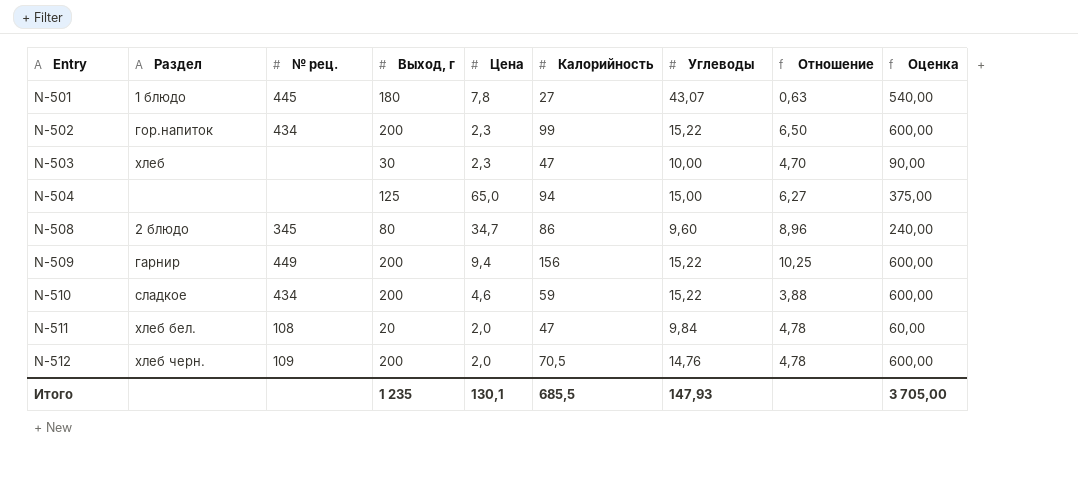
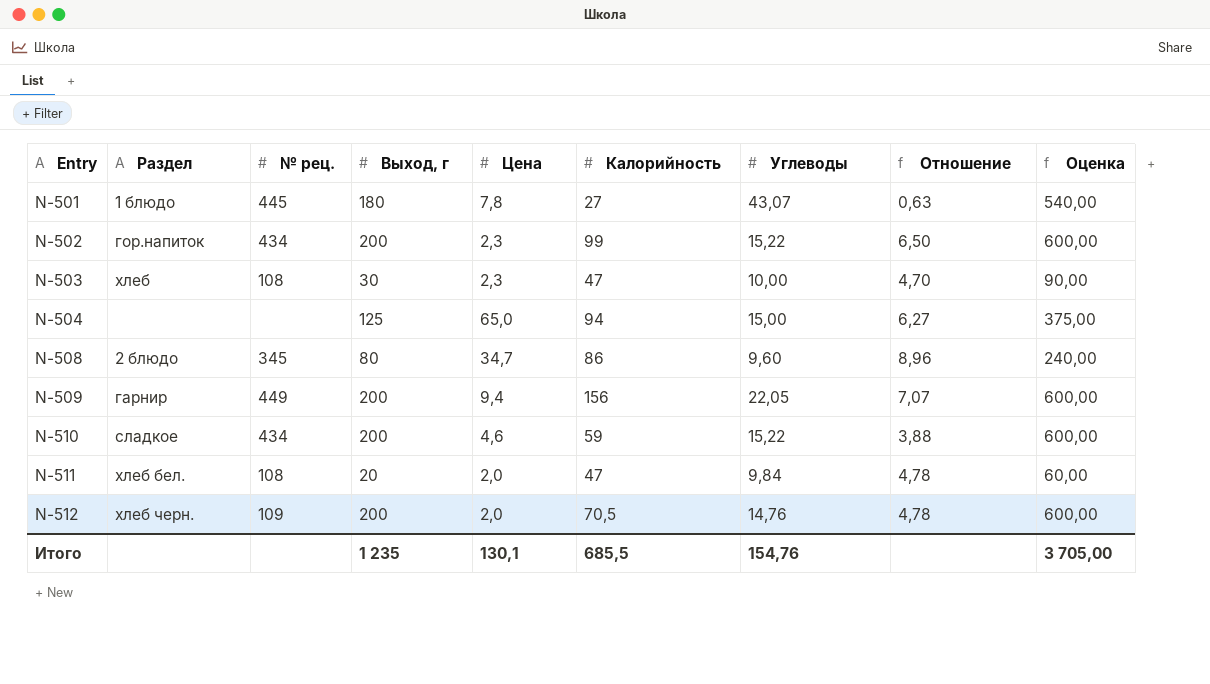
N-503 | № рец.: none -> 108
N-509 | Углеводы: 15,22 -> 22,05
N-509 | Отношение: 10,25 -> 7,07
Итого | Углеводы: 147,93 -> 154,76

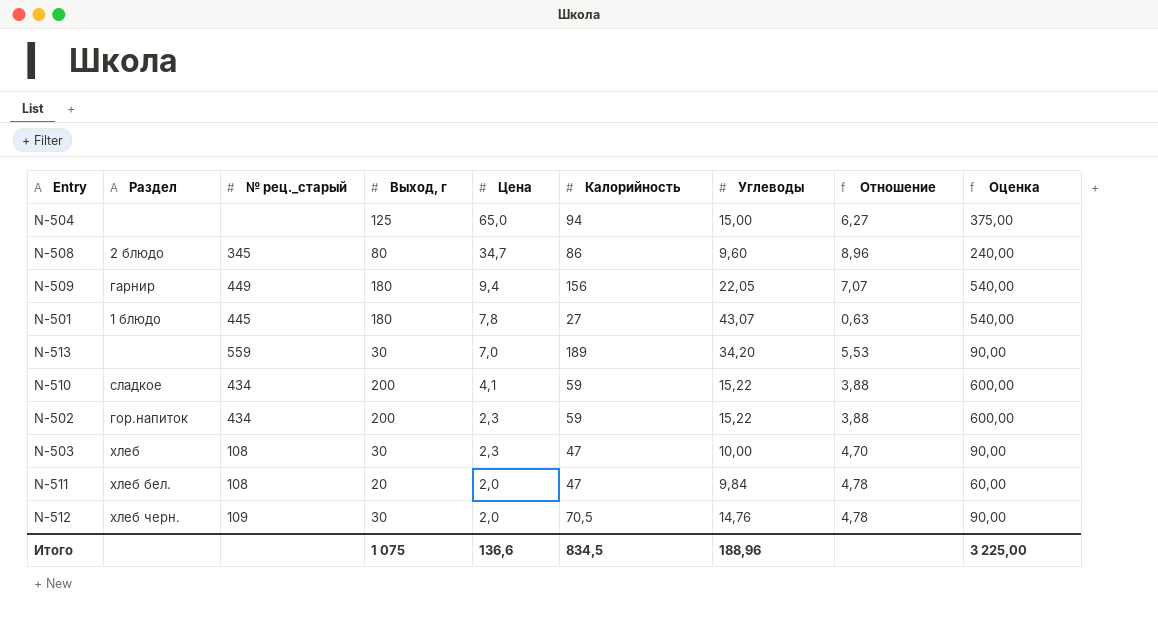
row order: Entry ascending -> Цена descending
column name: № рец. -> № рец._старый
N-509 | Выход, г: 200 -> 180
N-509 | Оценка: 600,00 -> 540,00
row N-513: none -> none | 559 | 30 | 7,0 | 189 | 34,20 | 5,53 | 90,00
N-510 | Цена: 4,6 -> 4,1
N-502 | Калорийность: 99 -> 59
N-502 | Отношение: 6,50 -> 3,88
N-512 | Выход, г: 200 -> 30
N-512 | Оценка: 600,00 -> 90,00
Итого | Выход, г: 1 235 -> 1 075
Итого | Цена: 130,1 -> 136,6
Итого | Калорийность: 685,5 -> 834,5
Итого | Углеводы: 154,76 -> 188,96
Итого | Оценка: 3 705,00 -> 3 225,00

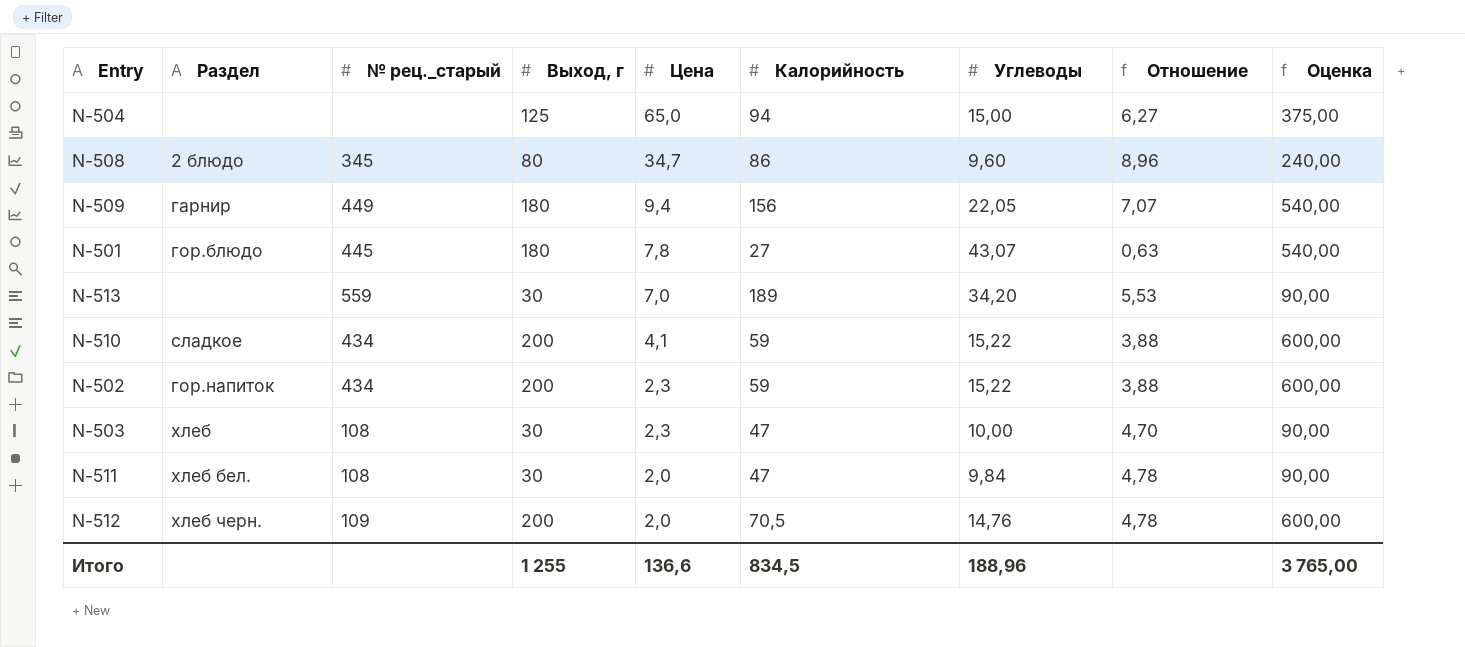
N-501 | Раздел: 1 блюдо -> гор.блюдо
N-511 | Выход, г: 20 -> 30
N-511 | Оценка: 60,00 -> 90,00
N-512 | Выход, г: 30 -> 200
N-512 | Оценка: 90,00 -> 600,00
Итого | Выход, г: 1 075 -> 1 255
Итого | Оценка: 3 225,00 -> 3 765,00

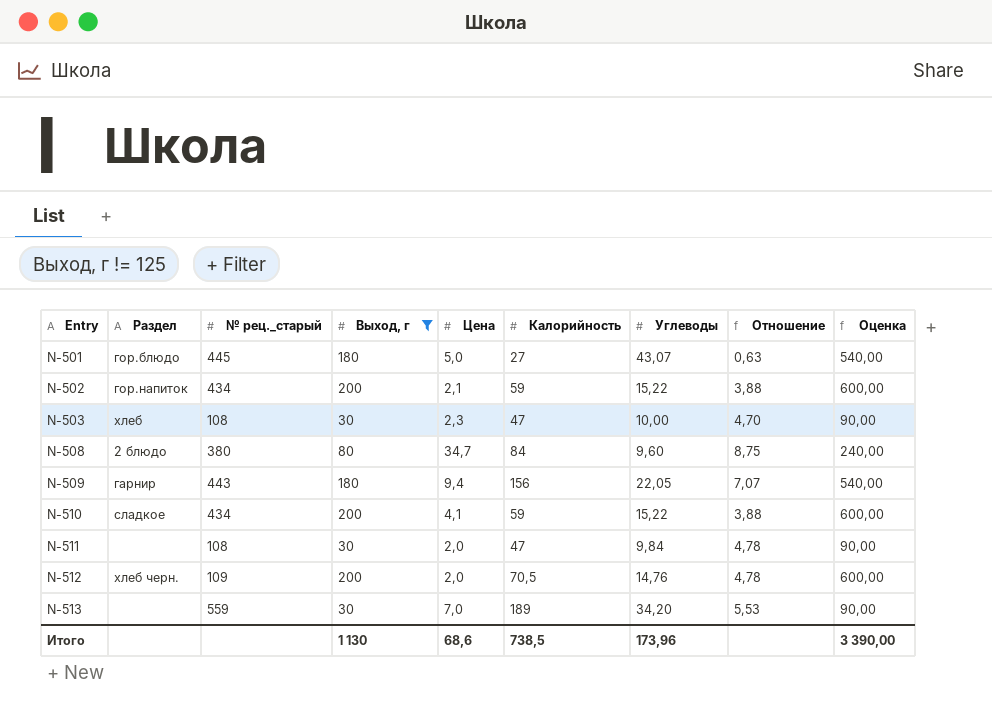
filter: none -> Выход, г != 125
row order: Цена descending -> Entry ascending
N-501 | Цена: 7,8 -> 5,0
N-502 | Цена: 2,3 -> 2,1
N-508 | № рец._старый: 345 -> 380
N-508 | Калорийность: 86 -> 84
N-508 | Отношение: 8,96 -> 8,75
N-509 | № рец._старый: 449 -> 443
N-511 | Раздел: хлеб бел. -> none
Итого | Выход, г: 1 255 -> 1 130
Итого | Цена: 136,6 -> 68,6
Итого | Калорийность: 834,5 -> 738,5
Итого | Углеводы: 188,96 -> 173,96
Итого | Оценка: 3 765,00 -> 3 390,00

